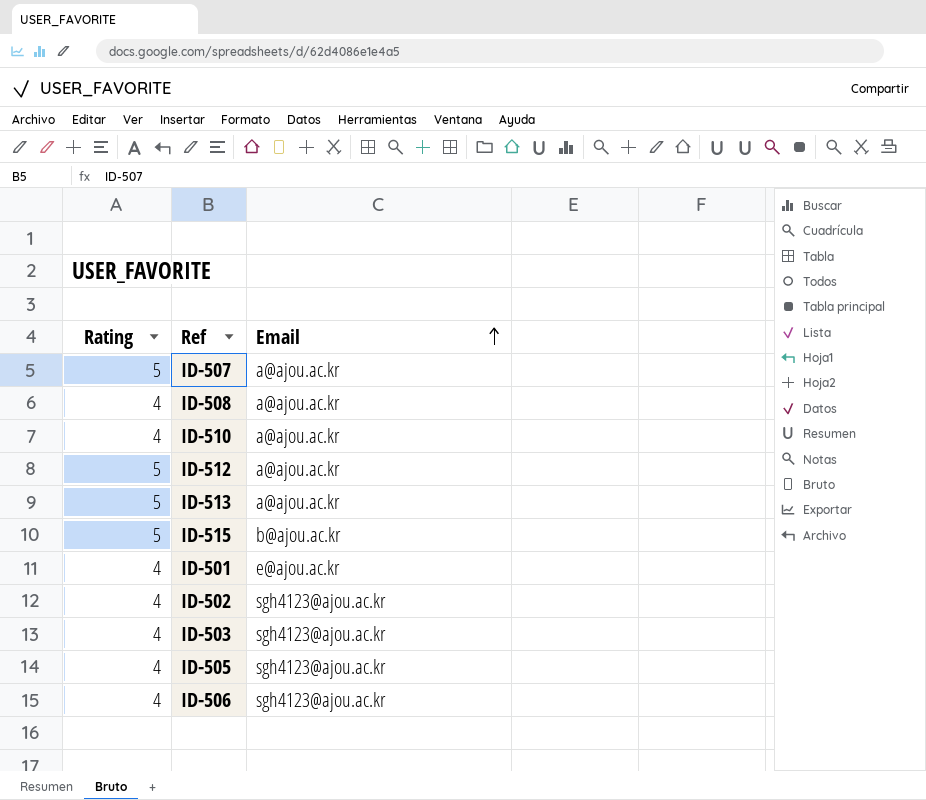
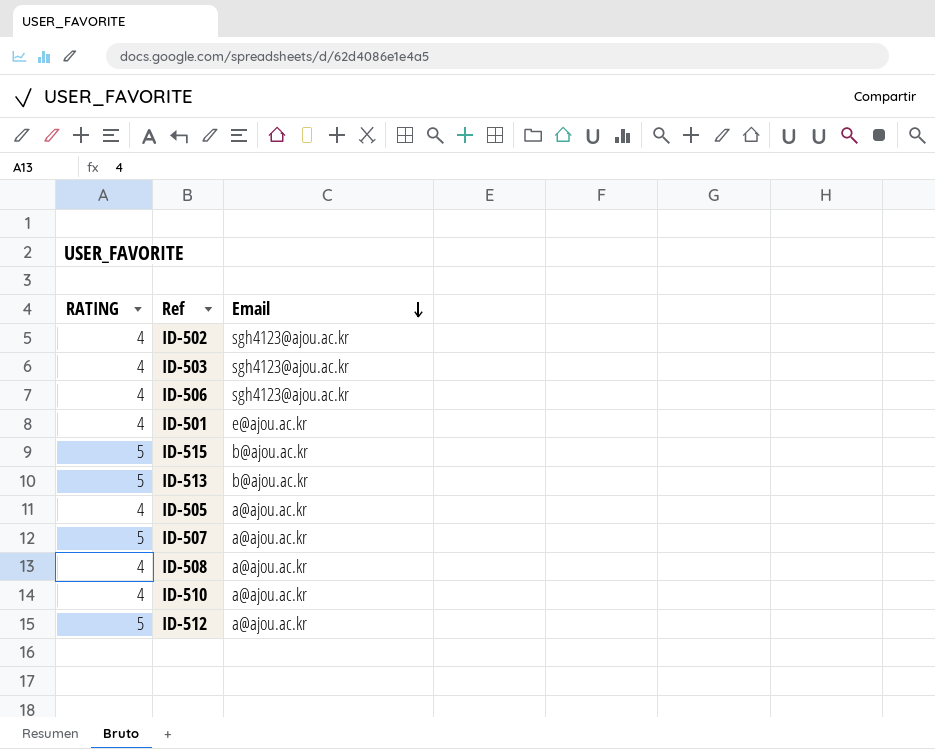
row order: Email ascending -> Email descending
column name: Rating -> RATING
ID-513 | Email: a@ajou.ac.kr -> b@ajou.ac.kr
ID-505 | Email: sgh4123@ajou.ac.kr -> a@ajou.ac.kr

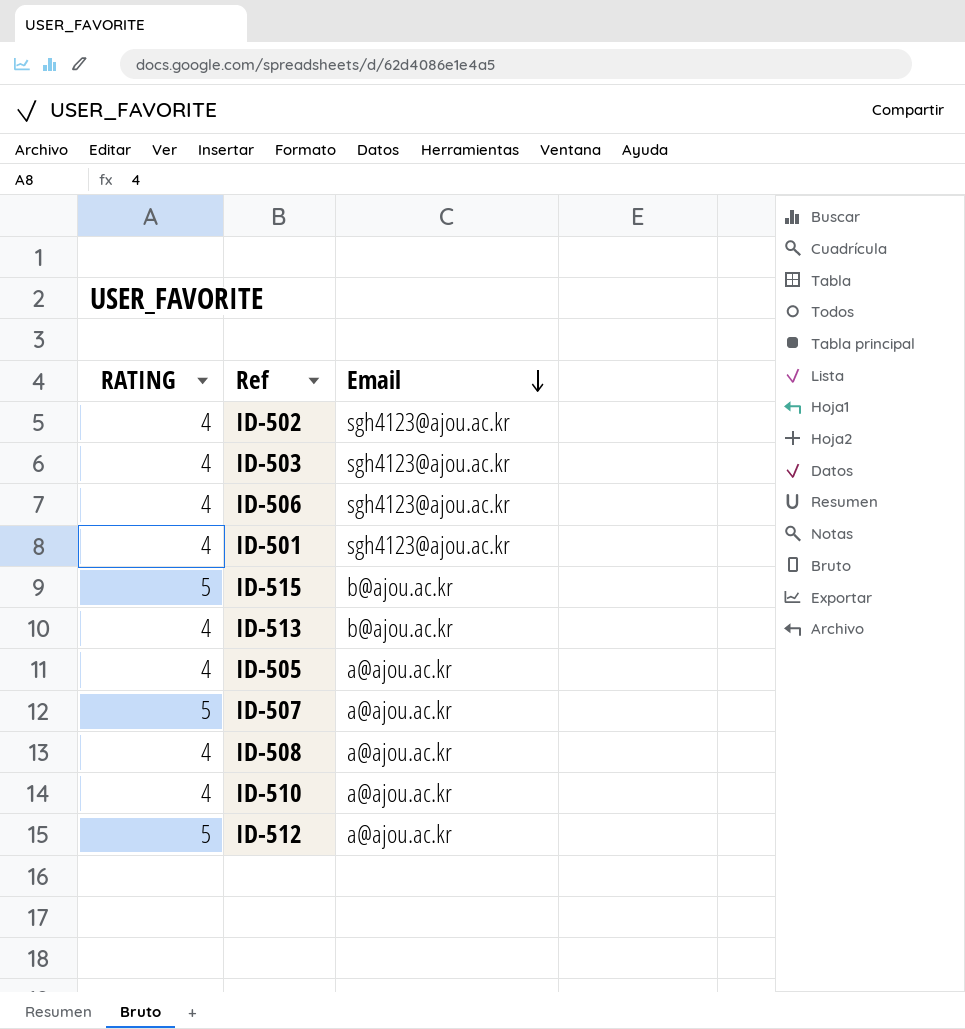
ID-501 | Email: e@ajou.ac.kr -> sgh4123@ajou.ac.kr
ID-513 | RATING: 5 -> 4

